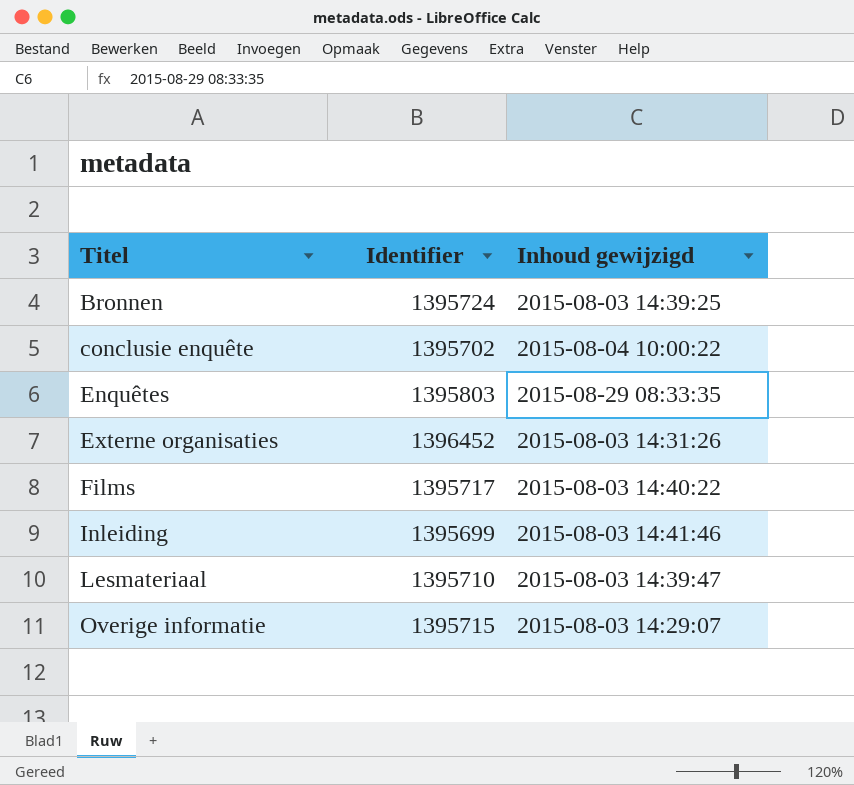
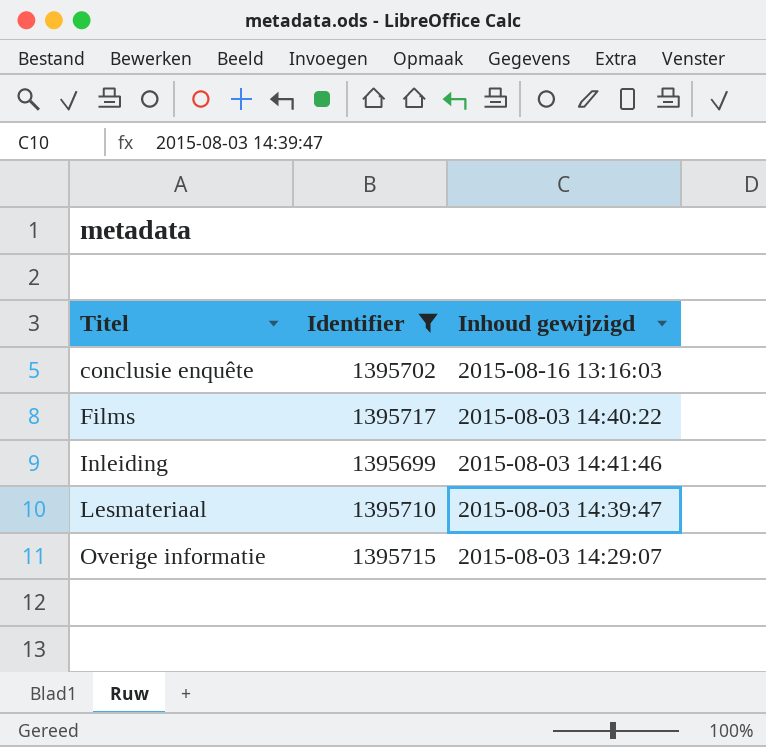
filter: none -> Identifier <= 1395717
conclusie enquête | Inhoud gewijzigd: 2015-08-04 10:00:22 -> 2015-08-16 13:16:03

